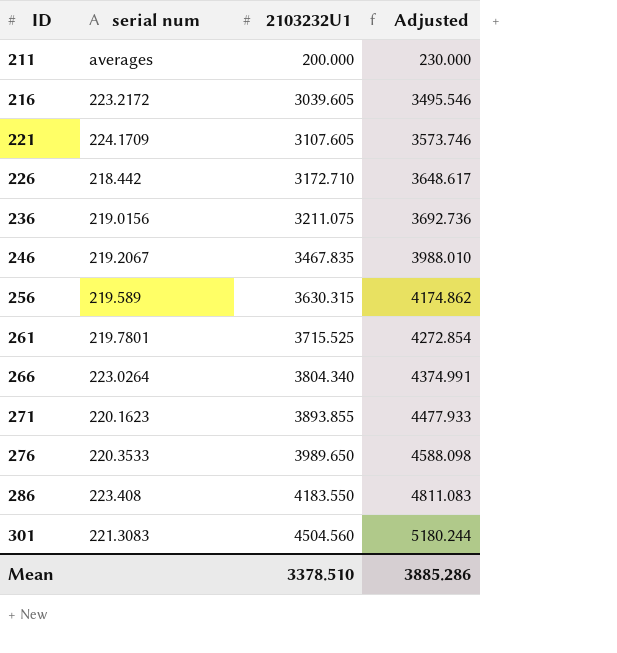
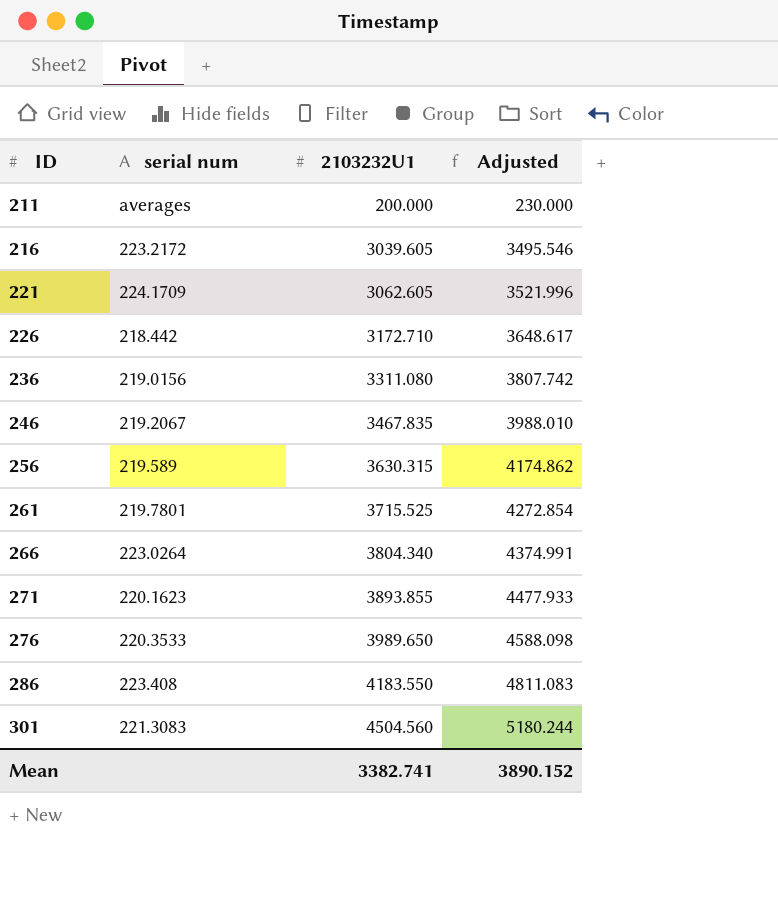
221 | 2103232U1: 3107.605 -> 3062.605
221 | Adjusted: 3573.746 -> 3521.996
236 | 2103232U1: 3211.075 -> 3311.080
236 | Adjusted: 3692.736 -> 3807.742
Mean | 2103232U1: 3378.510 -> 3382.741
Mean | Adjusted: 3885.286 -> 3890.152

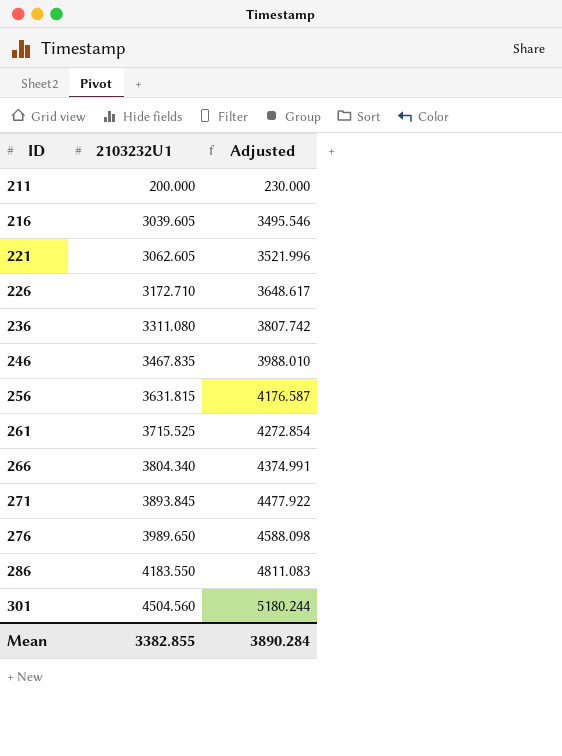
column serial num | position: 2 -> none
256 | 2103232U1: 3630.315 -> 3631.815
256 | Adjusted: 4174.862 -> 4176.587
271 | 2103232U1: 3893.855 -> 3893.845
271 | Adjusted: 4477.933 -> 4477.922
Mean | 2103232U1: 3382.741 -> 3382.855
Mean | Adjusted: 3890.152 -> 3890.284

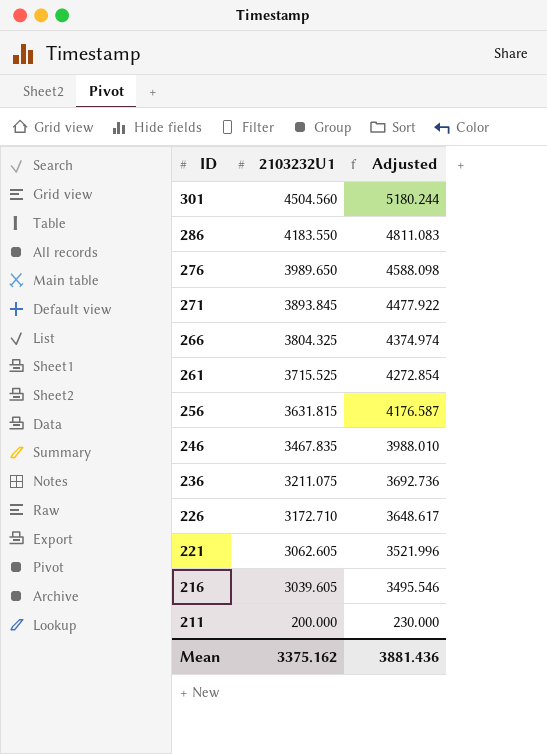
row order: ID ascending -> ID descending
266 | 2103232U1: 3804.340 -> 3804.325
266 | Adjusted: 4374.991 -> 4374.974
236 | 2103232U1: 3311.080 -> 3211.075
236 | Adjusted: 3807.742 -> 3692.736
Mean | 2103232U1: 3382.855 -> 3375.162
Mean | Adjusted: 3890.284 -> 3881.436

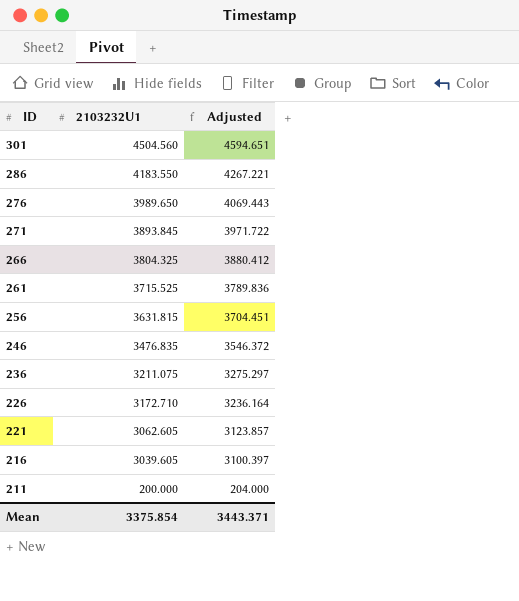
column Adjusted | formula: [2103232U1] * 1.15 -> [2103232U1] * 1.02
246 | 2103232U1: 3467.835 -> 3476.835
Mean | 2103232U1: 3375.162 -> 3375.854
Mean | Adjusted: 3881.436 -> 3443.371

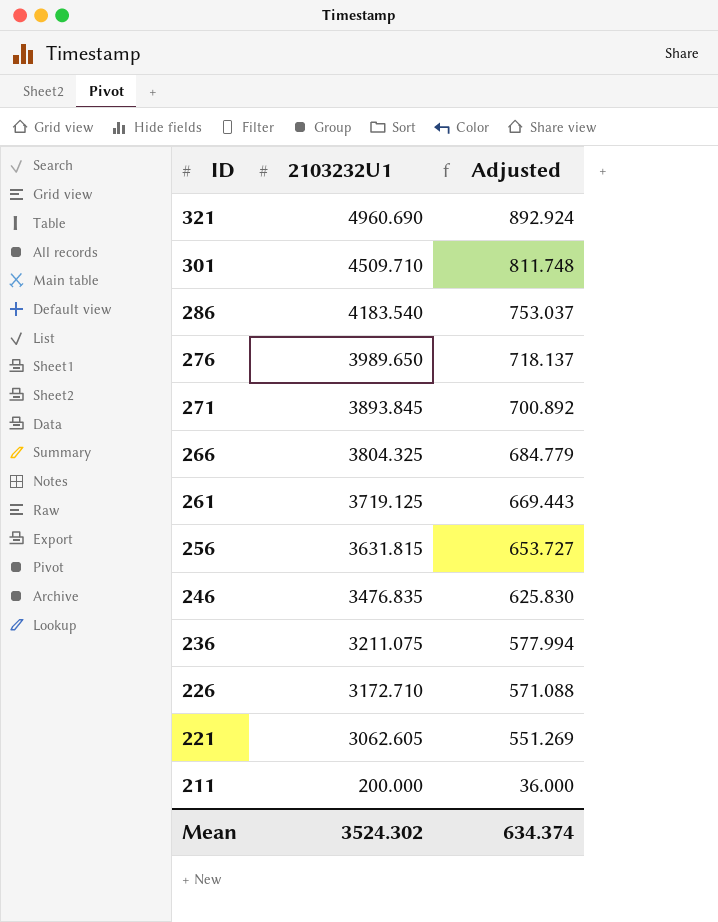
column Adjusted | formula: [2103232U1] * 1.02 -> [2103232U1] * 0.18
row 216: 3039.605 | 3100.397 -> none
row 321: none -> 4960.690 | 892.924
301 | 2103232U1: 4504.560 -> 4509.710
286 | 2103232U1: 4183.550 -> 4183.540
261 | 2103232U1: 3715.525 -> 3719.125
Mean | 2103232U1: 3375.854 -> 3524.302
Mean | Adjusted: 3443.371 -> 634.374

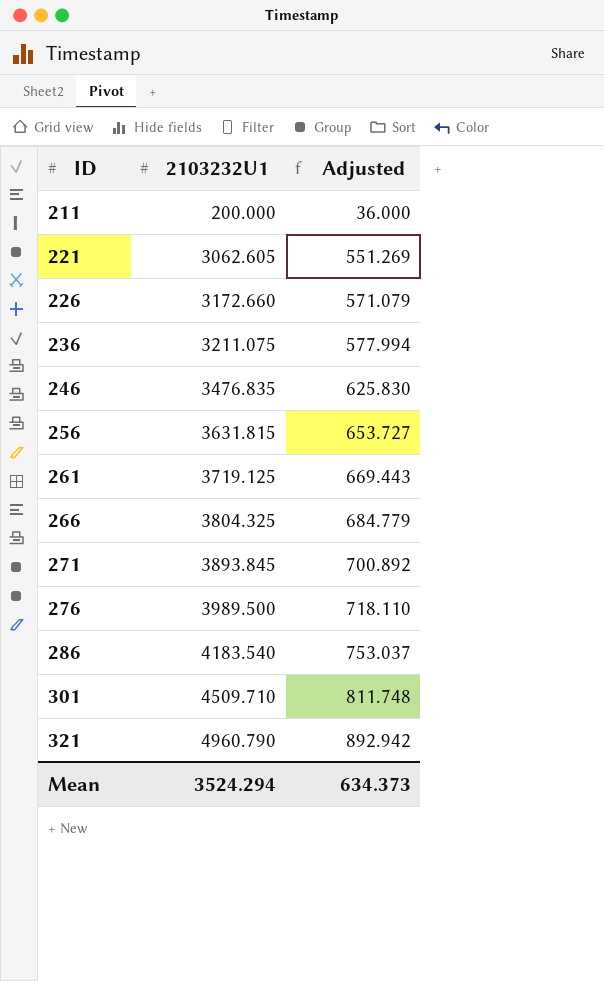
row order: ID descending -> ID ascending
226 | 2103232U1: 3172.710 -> 3172.660
226 | Adjusted: 571.088 -> 571.079
276 | 2103232U1: 3989.650 -> 3989.500
276 | Adjusted: 718.137 -> 718.110
321 | 2103232U1: 4960.690 -> 4960.790
321 | Adjusted: 892.924 -> 892.942
Mean | 2103232U1: 3524.302 -> 3524.294
Mean | Adjusted: 634.374 -> 634.373

